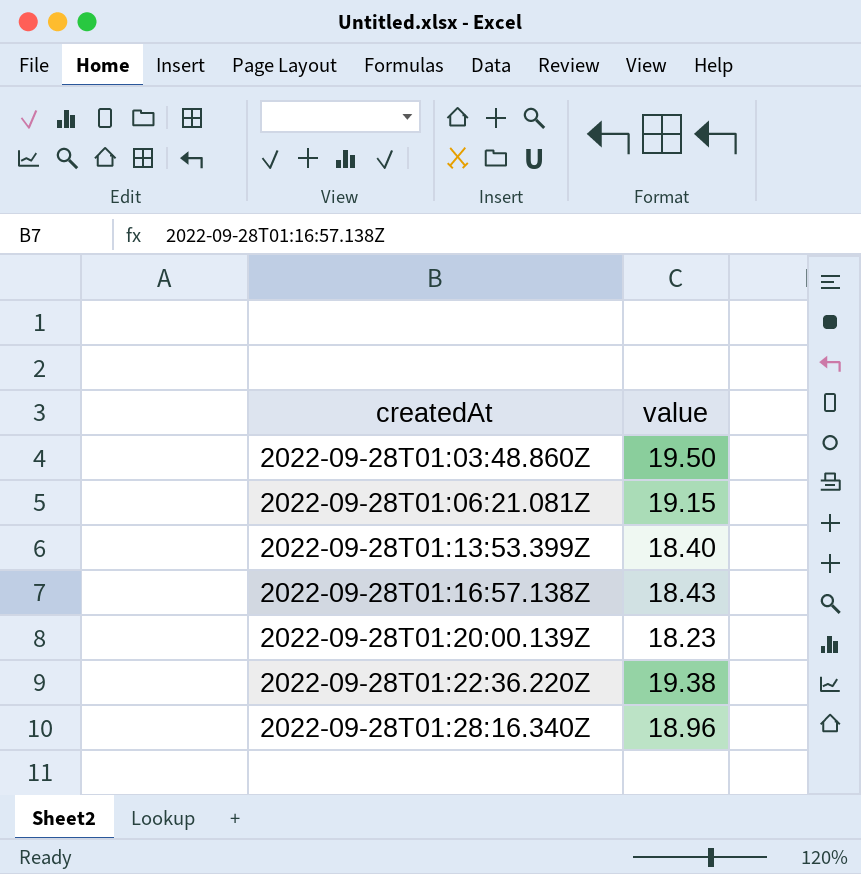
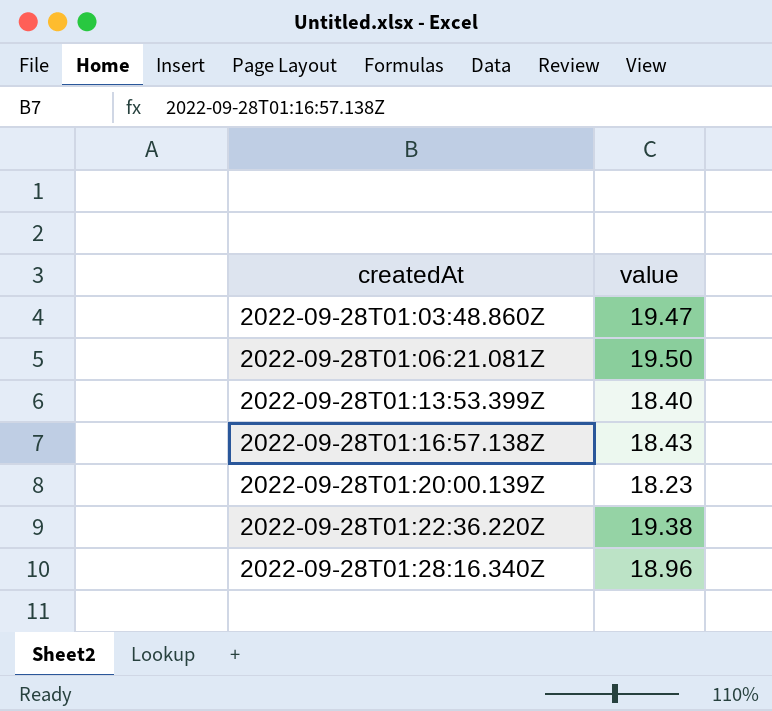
2022-09-28T01:03:48.860Z | value: 19.50 -> 19.47
2022-09-28T01:06:21.081Z | value: 19.15 -> 19.50

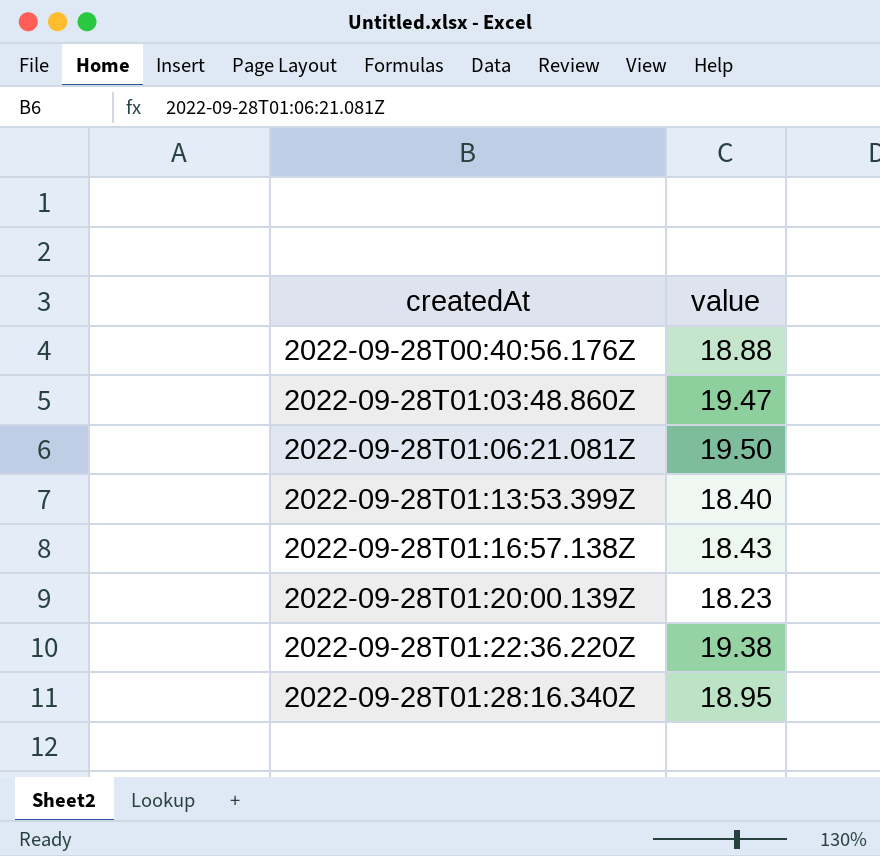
row 2022-09-28T00:40:56.176Z: none -> 18.88
2022-09-28T01:28:16.340Z | value: 18.96 -> 18.95

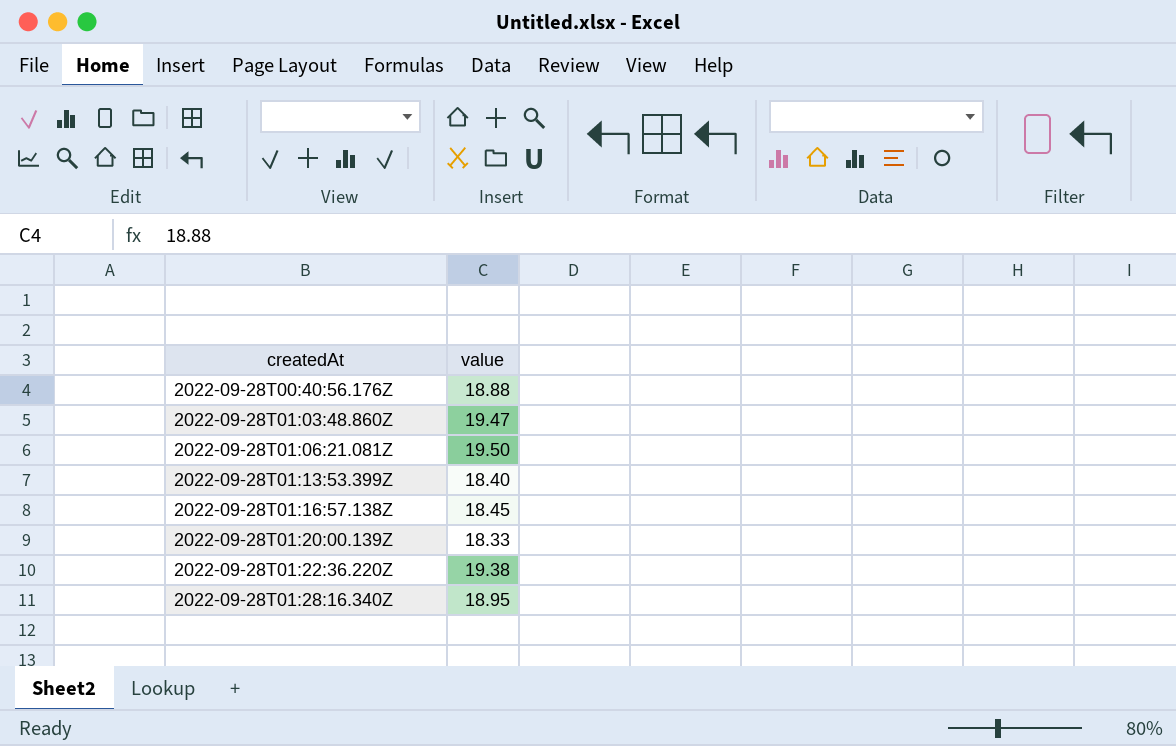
2022-09-28T01:16:57.138Z | value: 18.43 -> 18.45
2022-09-28T01:20:00.139Z | value: 18.23 -> 18.33

